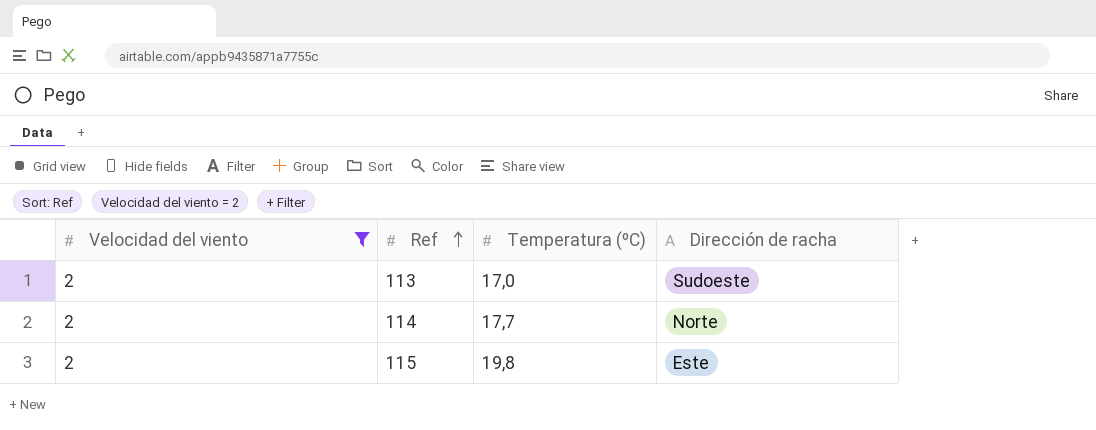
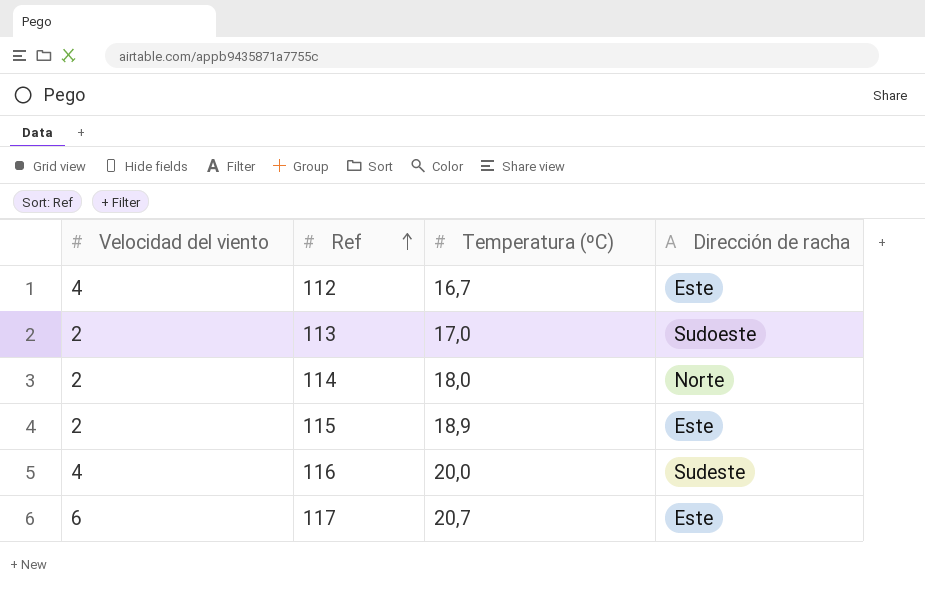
filter: Velocidad del viento = 2 -> none
114 | Temperatura (ºC): 17,7 -> 18,0
115 | Temperatura (ºC): 19,8 -> 18,9

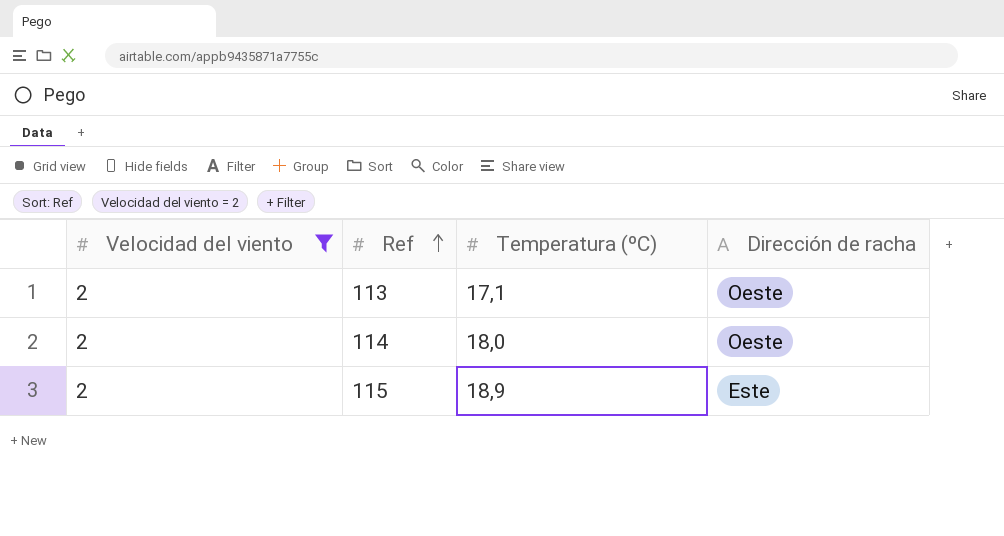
filter: none -> Velocidad del viento = 2
113 | Temperatura (ºC): 17,0 -> 17,1
113 | Dirección de racha: Sudoeste -> Oeste
114 | Dirección de racha: Norte -> Oeste

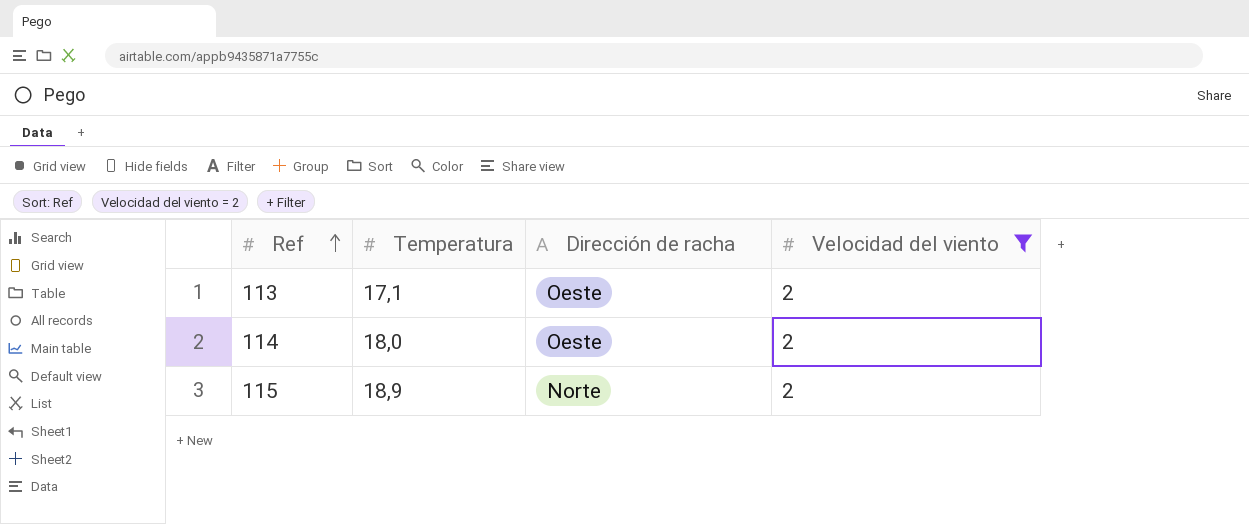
column name: Temperatura (ºC) -> Temperatura
column Velocidad del viento | position: 1 -> 4
115 | Dirección de racha: Este -> Norte

